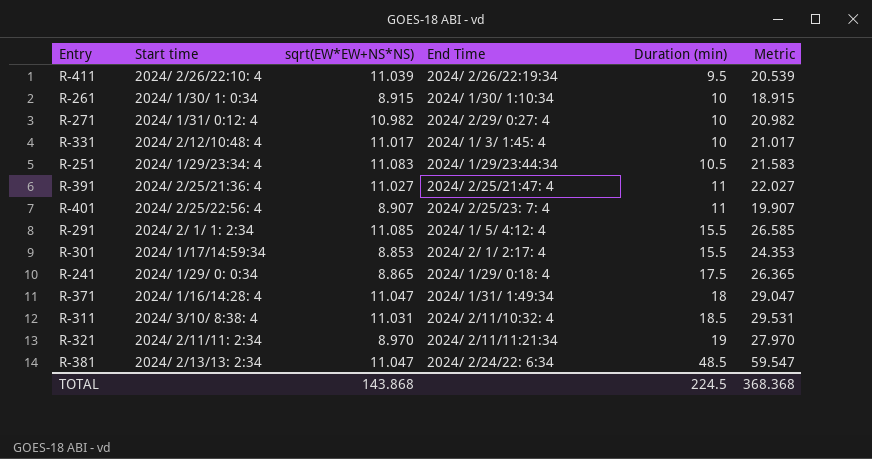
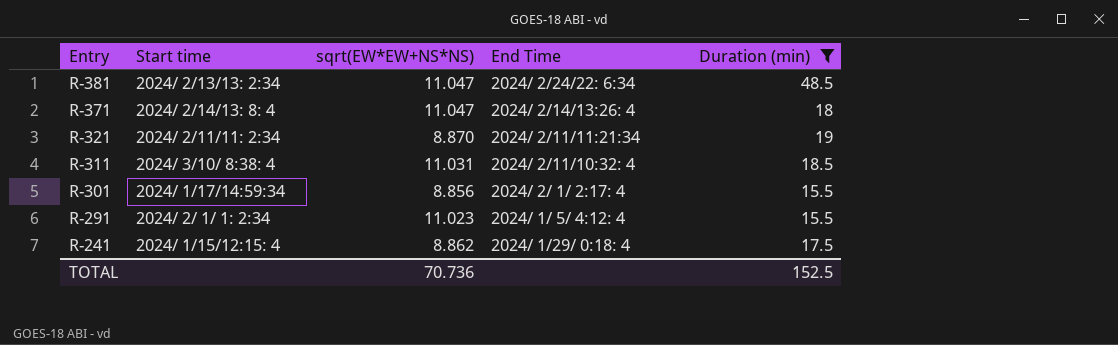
filter: none -> Duration (min) >= 15.5
row order: Duration (min) ascending -> Entry descending
column Metric | formula: [sqrt(EW*EW+NS*NS)] + [Duration (min)] -> none
R-371 | Start time: 2024/ 1/16/14:28: 4 -> 2024/ 2/14/13: 8: 4
R-371 | End Time: 2024/ 1/31/ 1:49:34 -> 2024/ 2/14/13:26: 4
R-321 | sqrt(EW*EW+NS*NS): 8.970 -> 8.870
R-301 | sqrt(EW*EW+NS*NS): 8.853 -> 8.856
R-291 | sqrt(EW*EW+NS*NS): 11.085 -> 11.023
R-241 | Start time: 2024/ 1/29/ 0: 0:34 -> 2024/ 1/15/12:15: 4
R-241 | sqrt(EW*EW+NS*NS): 8.865 -> 8.862
TOTAL | sqrt(EW*EW+NS*NS): 143.868 -> 70.736
TOTAL | Duration (min): 224.5 -> 152.5

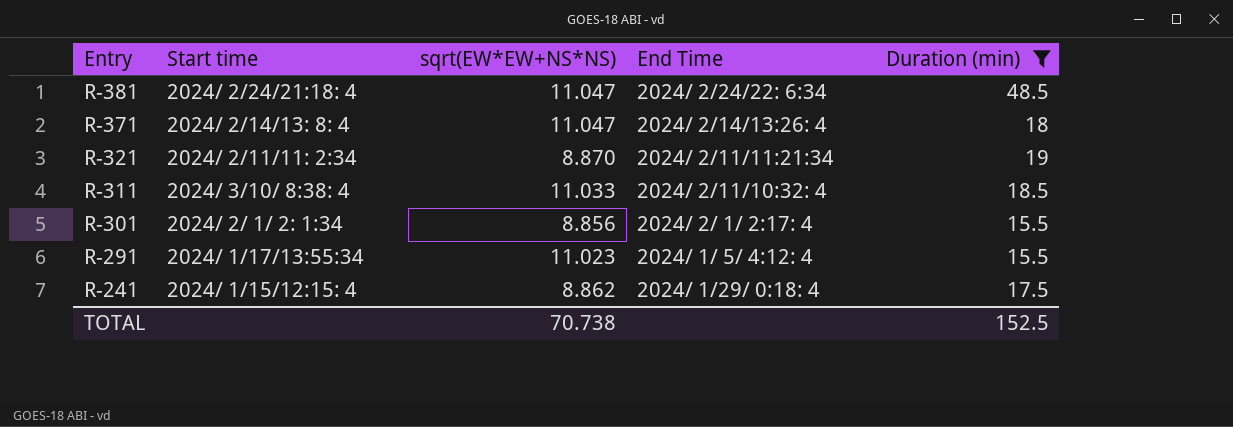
R-381 | Start time: 2024/ 2/13/13: 2:34 -> 2024/ 2/24/21:18: 4
R-311 | sqrt(EW*EW+NS*NS): 11.031 -> 11.033
R-301 | Start time: 2024/ 1/17/14:59:34 -> 2024/ 2/ 1/ 2: 1:34
R-291 | Start time: 2024/ 2/ 1/ 1: 2:34 -> 2024/ 1/17/13:55:34
TOTAL | sqrt(EW*EW+NS*NS): 70.736 -> 70.738

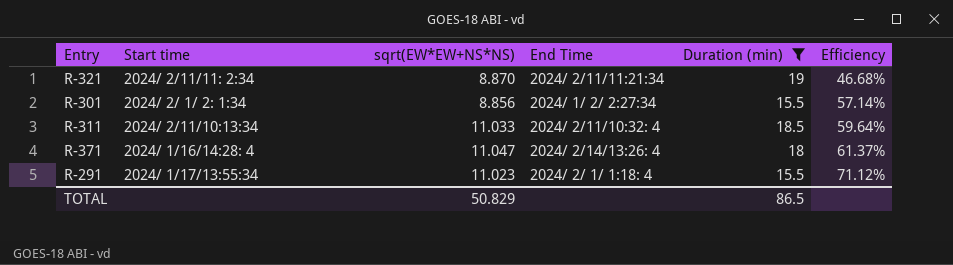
row order: Entry descending -> Efficiency ascending
column Efficiency | formula: none -> [sqrt(EW*EW+NS*NS)] / [Duration (min)]
row R-381: 2024/ 2/24/21:18: 4 | 11.047 | 2024/ 2/24/22: 6:34 | 48.5 -> none
row R-241: 2024/ 1/15/12:15: 4 | 8.862 | 2024/ 1/29/ 0:18: 4 | 17.5 -> none
R-301 | End Time: 2024/ 2/ 1/ 2:17: 4 -> 2024/ 1/ 2/ 2:27:34
R-311 | Start time: 2024/ 3/10/ 8:38: 4 -> 2024/ 2/11/10:13:34
R-371 | Start time: 2024/ 2/14/13: 8: 4 -> 2024/ 1/16/14:28: 4
R-291 | End Time: 2024/ 1/ 5/ 4:12: 4 -> 2024/ 2/ 1/ 1:18: 4
TOTAL | sqrt(EW*EW+NS*NS): 70.738 -> 50.829
TOTAL | Duration (min): 152.5 -> 86.5

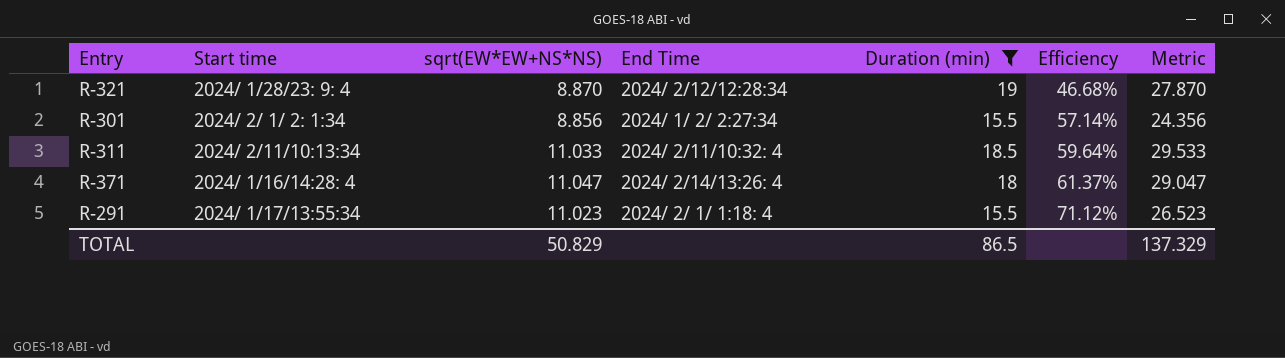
column Metric | formula: none -> [sqrt(EW*EW+NS*NS)] + [Duration (min)]
R-321 | Start time: 2024/ 2/11/11: 2:34 -> 2024/ 1/28/23: 9: 4
R-321 | End Time: 2024/ 2/11/11:21:34 -> 2024/ 2/12/12:28:34

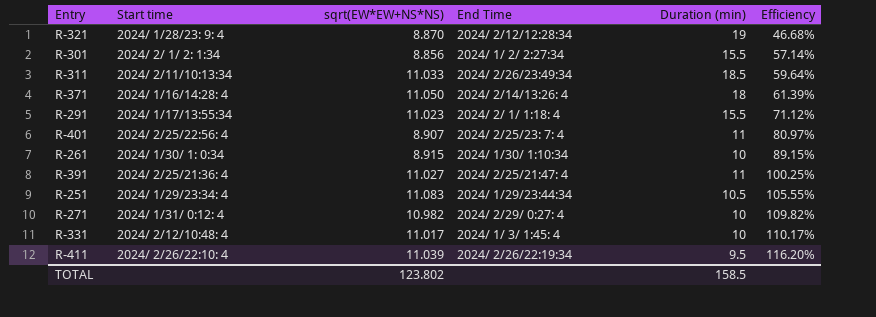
filter: Duration (min) >= 15.5 -> none
column Metric | formula: [sqrt(EW*EW+NS*NS)] + [Duration (min)] -> none
R-311 | End Time: 2024/ 2/11/10:32: 4 -> 2024/ 2/26/23:49:34
R-371 | sqrt(EW*EW+NS*NS): 11.047 -> 11.050
R-371 | Efficiency: 61.37% -> 61.39%
TOTAL | sqrt(EW*EW+NS*NS): 50.829 -> 123.802
TOTAL | Duration (min): 86.5 -> 158.5

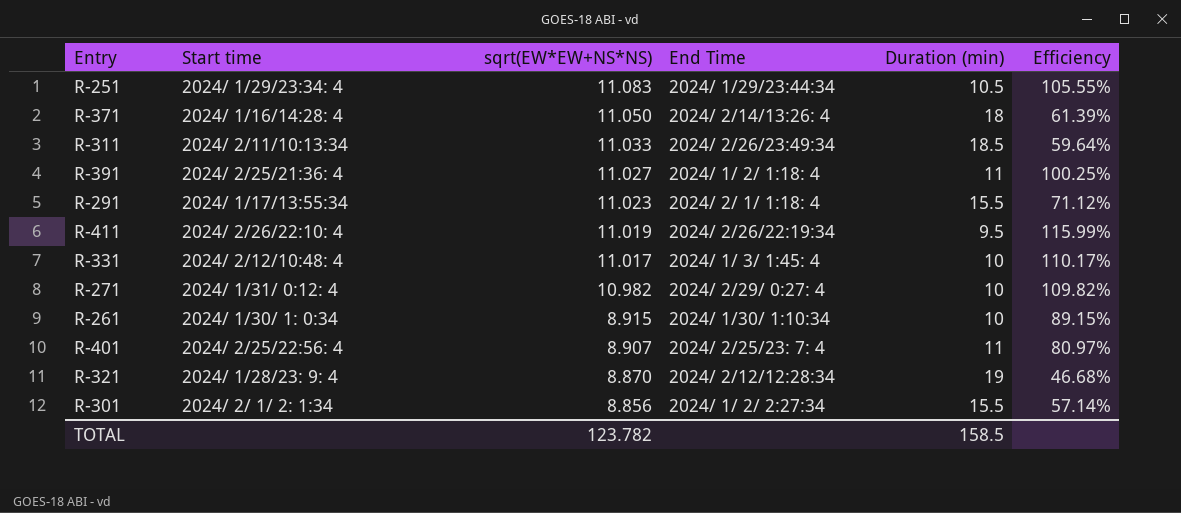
row order: Efficiency ascending -> sqrt(EW*EW+NS*NS) descending
R-391 | End Time: 2024/ 2/25/21:47: 4 -> 2024/ 1/ 2/ 1:18: 4
R-411 | sqrt(EW*EW+NS*NS): 11.039 -> 11.019
R-411 | Efficiency: 116.20% -> 115.99%
TOTAL | sqrt(EW*EW+NS*NS): 123.802 -> 123.782

